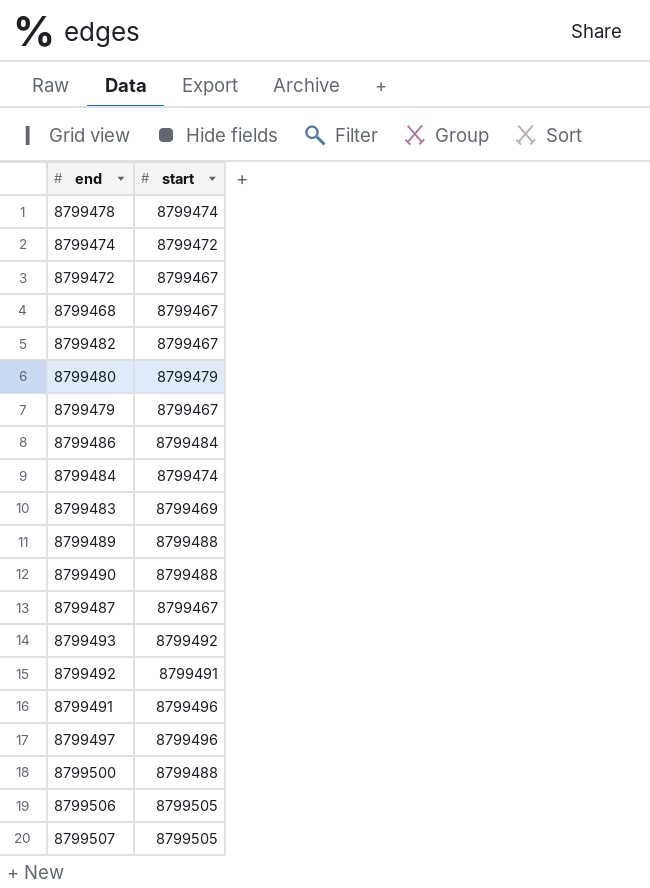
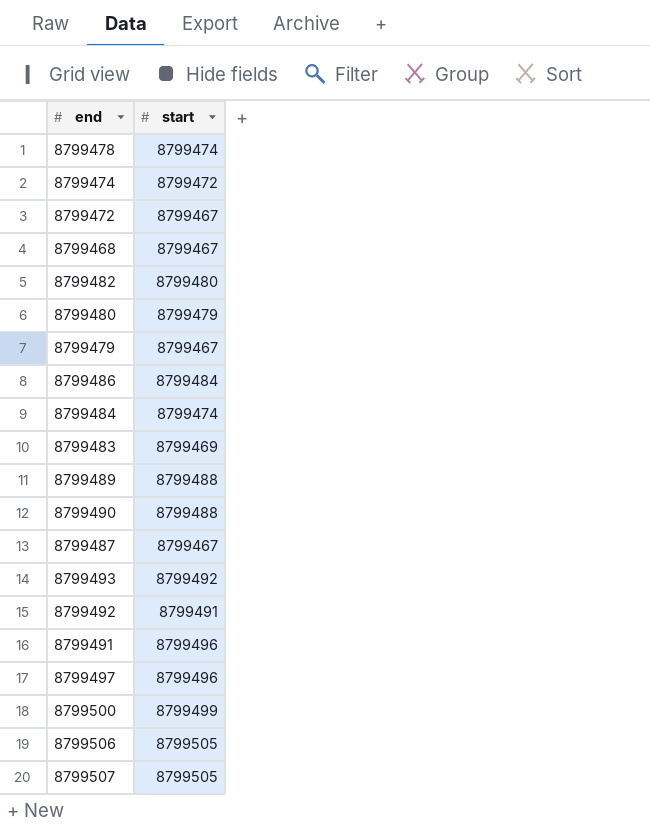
8799482 | start: 8799467 -> 8799480
8799500 | start: 8799488 -> 8799499

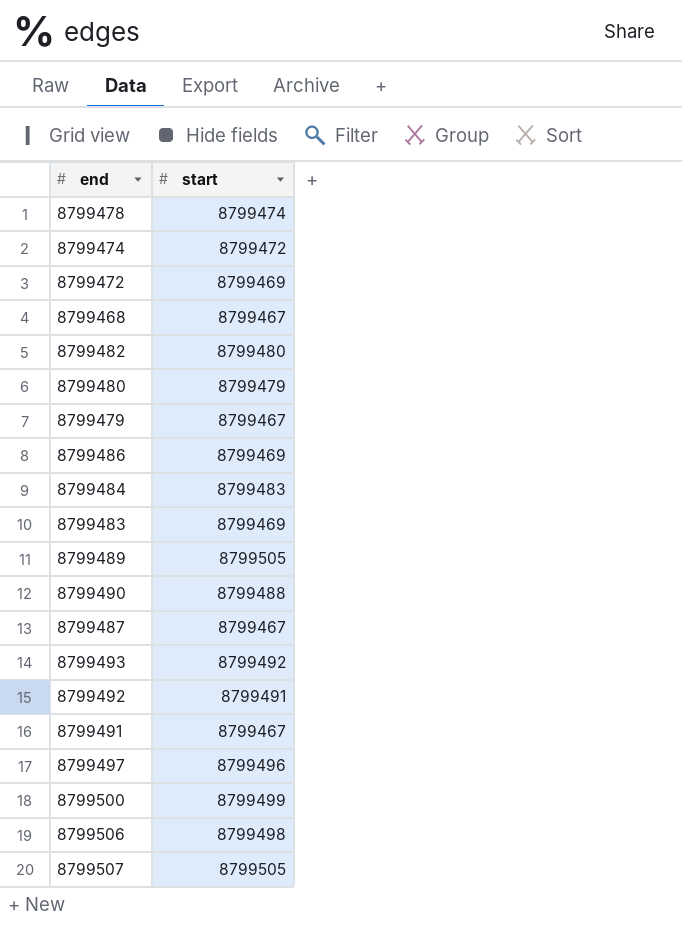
8799472 | start: 8799467 -> 8799469
8799486 | start: 8799484 -> 8799469
8799484 | start: 8799474 -> 8799483
8799489 | start: 8799488 -> 8799505
8799491 | start: 8799496 -> 8799467
8799506 | start: 8799505 -> 8799498

